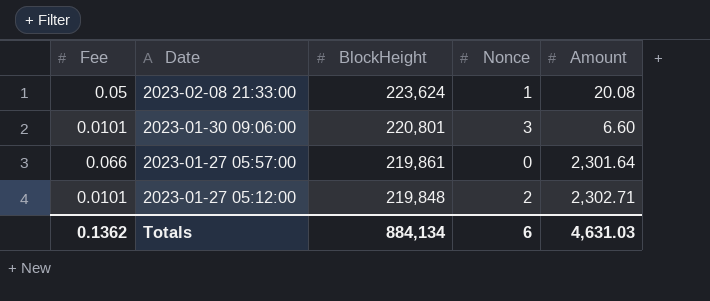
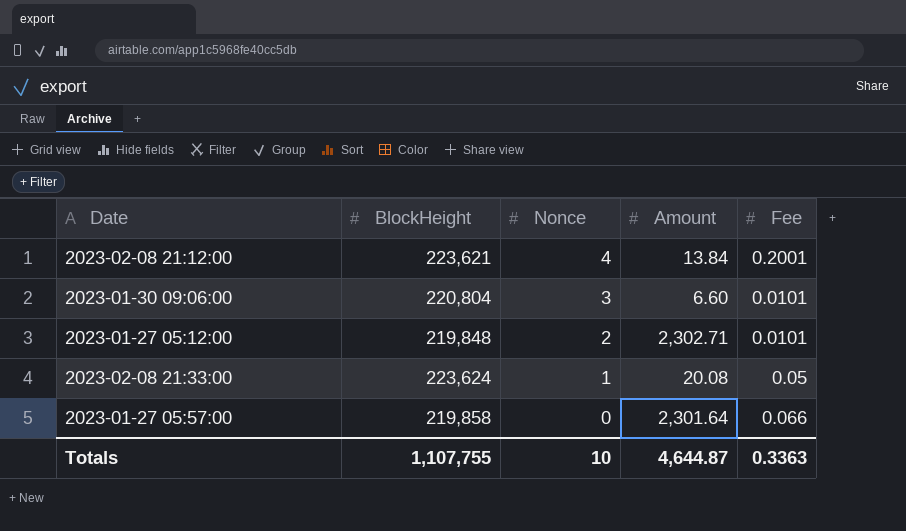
row order: Date descending -> Nonce descending
column Fee | position: 1 -> 5
row 2023-02-08 21:12:00: none -> 223,621 | 4 | 13.84 | 0.2001
2023-01-30 09:06:00 | BlockHeight: 220,801 -> 220,804
2023-01-27 05:57:00 | BlockHeight: 219,861 -> 219,858
Totals | BlockHeight: 884,134 -> 1,107,755
Totals | Nonce: 6 -> 10
Totals | Amount: 4,631.03 -> 4,644.87
Totals | Fee: 0.1362 -> 0.3363

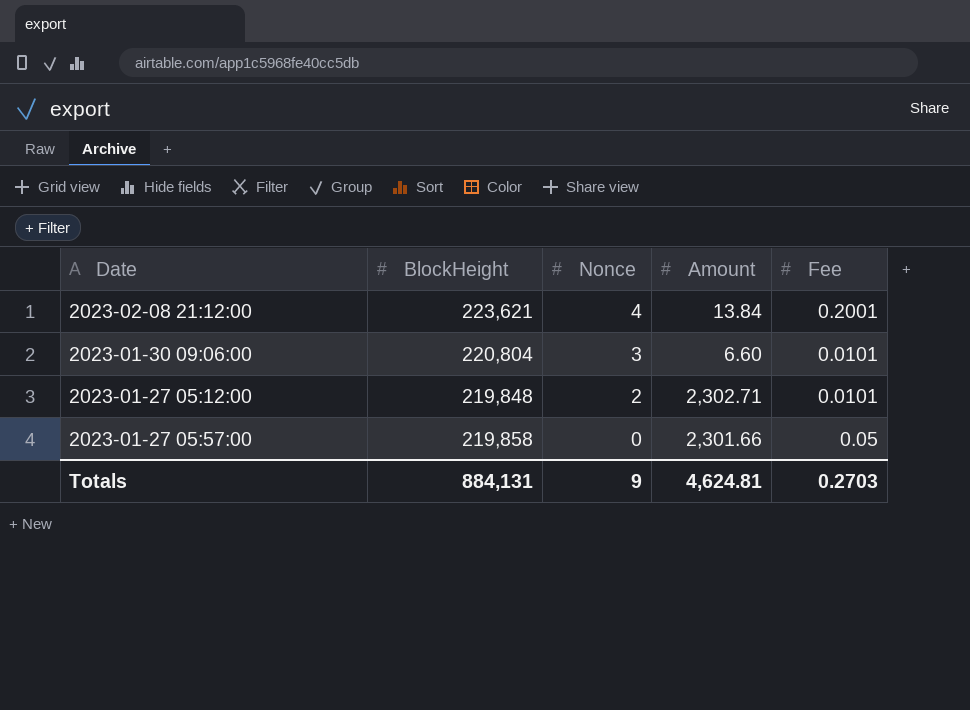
row 2023-02-08 21:33:00: 223,624 | 1 | 20.08 | 0.05 -> none
2023-01-27 05:57:00 | Amount: 2,301.64 -> 2,301.66
2023-01-27 05:57:00 | Fee: 0.066 -> 0.05
Totals | BlockHeight: 1,107,755 -> 884,131
Totals | Nonce: 10 -> 9
Totals | Amount: 4,644.87 -> 4,624.81
Totals | Fee: 0.3363 -> 0.2703

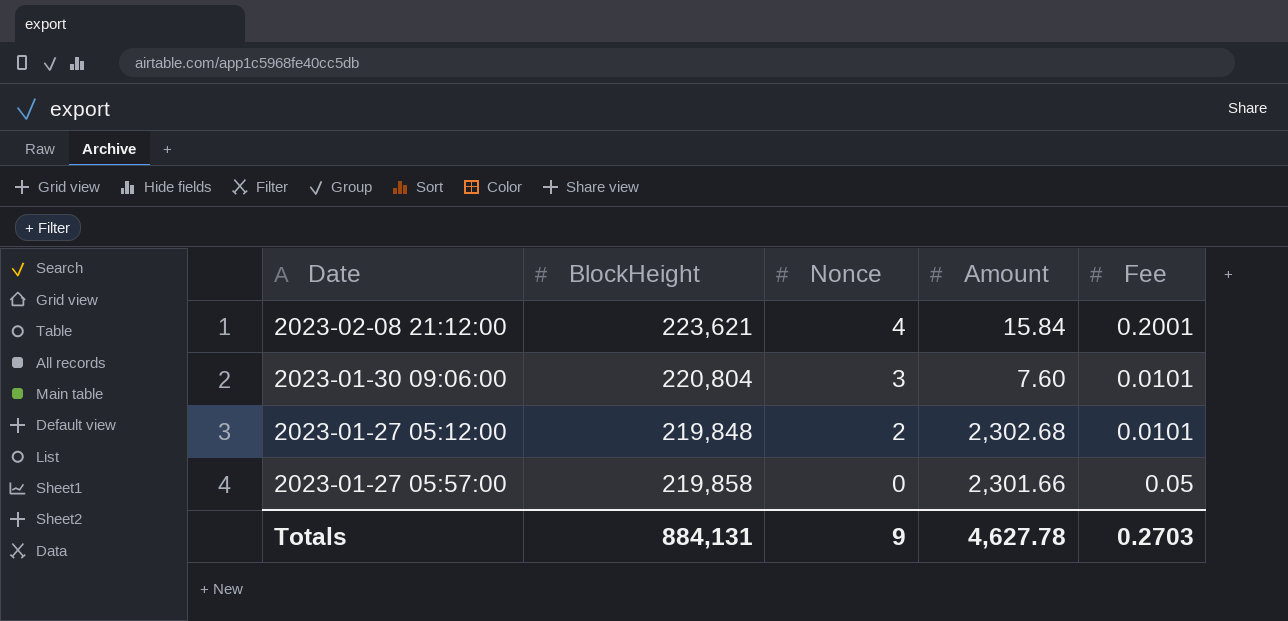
2023-02-08 21:12:00 | Amount: 13.84 -> 15.84
2023-01-30 09:06:00 | Amount: 6.60 -> 7.60
2023-01-27 05:12:00 | Amount: 2,302.71 -> 2,302.68
Totals | Amount: 4,624.81 -> 4,627.78

